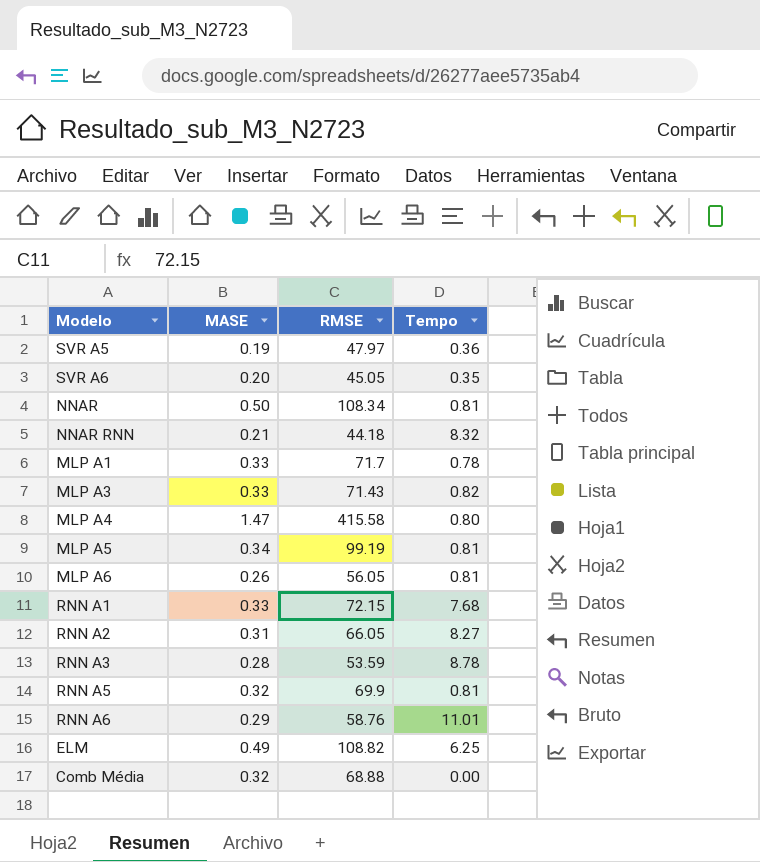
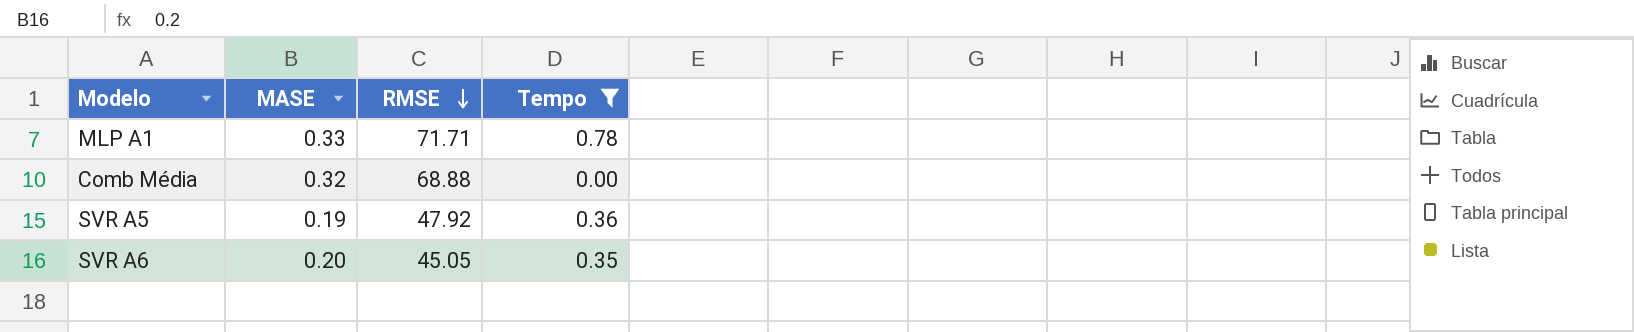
filter: none -> Tempo <= 0.78
row order: none -> RMSE descending
MLP A1 | RMSE: 71.7 -> 71.71
SVR A5 | RMSE: 47.97 -> 47.92

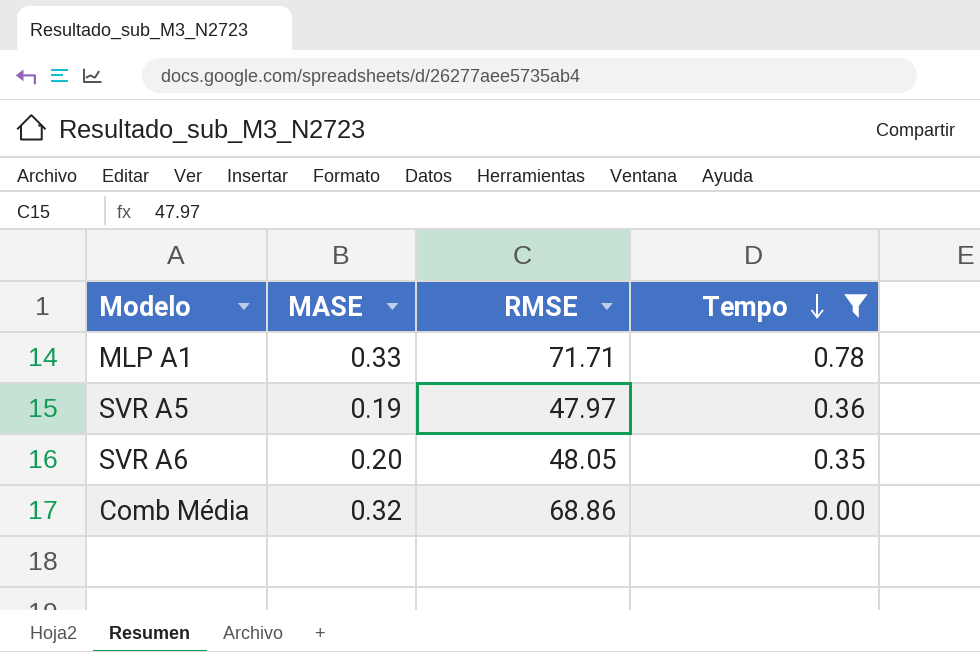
row order: RMSE descending -> Tempo descending
SVR A5 | RMSE: 47.92 -> 47.97
SVR A6 | RMSE: 45.05 -> 48.05
Comb Média | RMSE: 68.88 -> 68.86

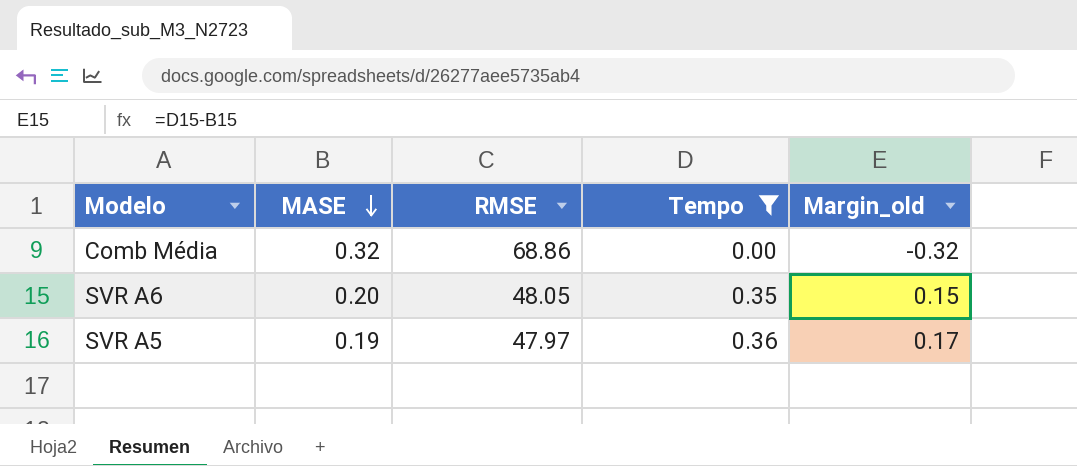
row order: Tempo descending -> MASE descending
column Margin_old | formula: none -> [Tempo] - [MASE]
row MLP A1: 0.33 | 71.71 | 0.78 -> none

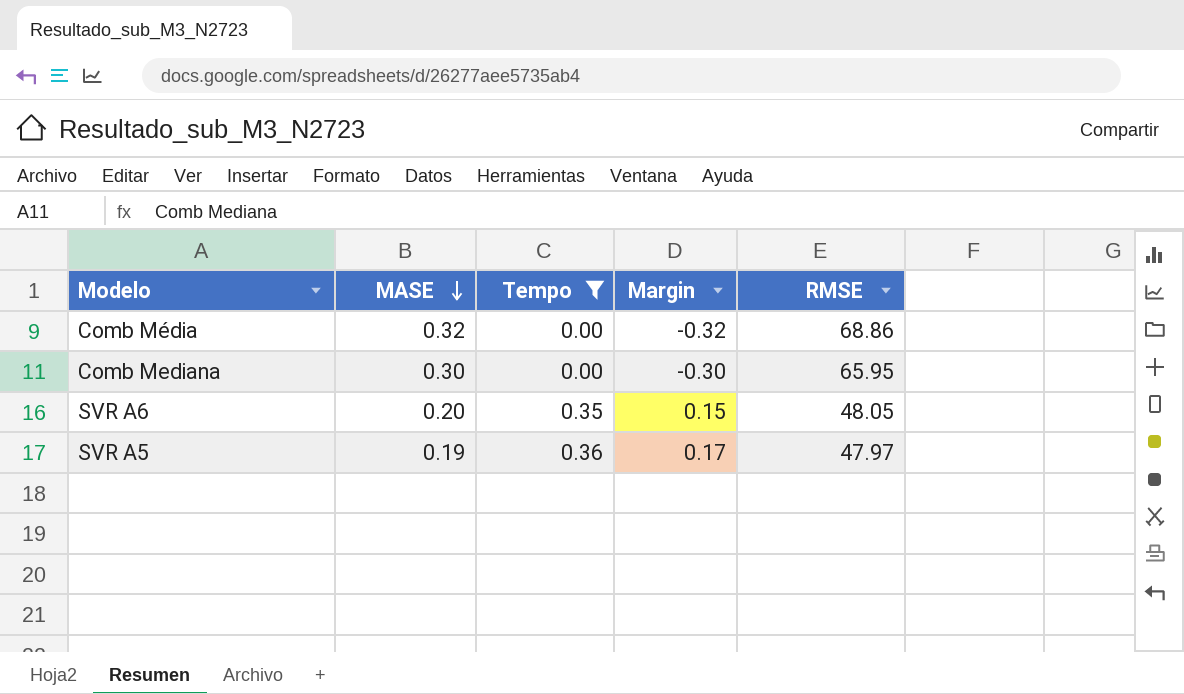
column name: Margin_old -> Margin
column RMSE | position: 3 -> 5
row Comb Mediana: none -> 0.30 | 0.00 | -0.30 | 65.95

